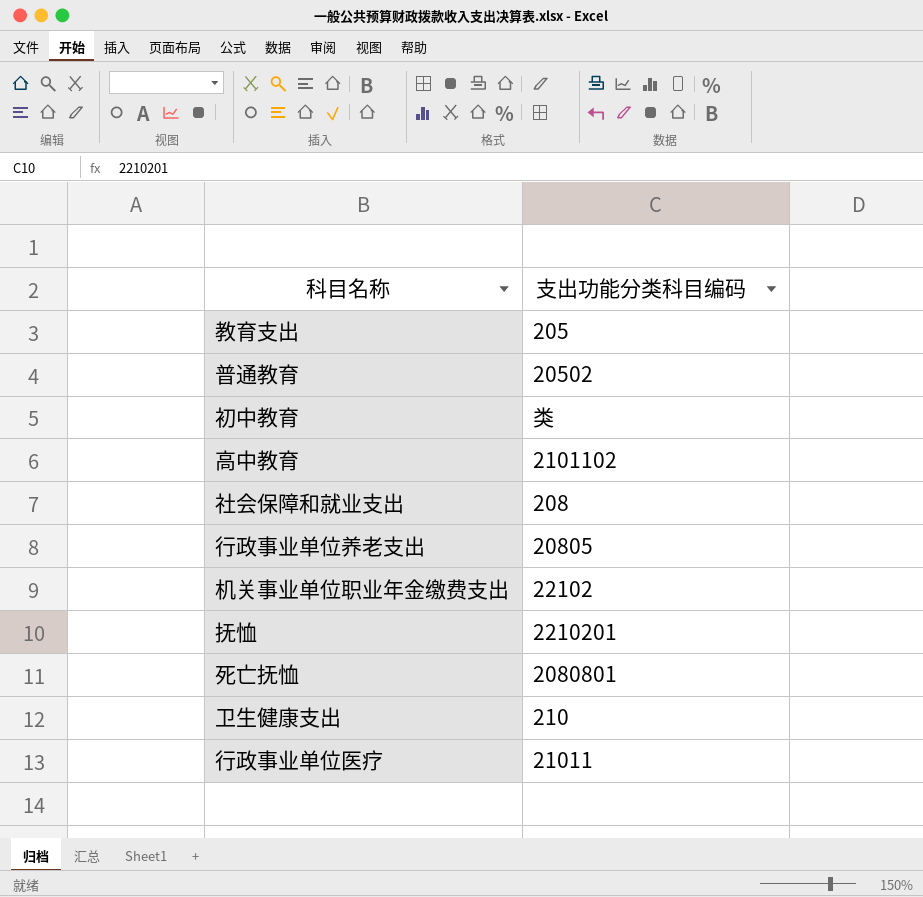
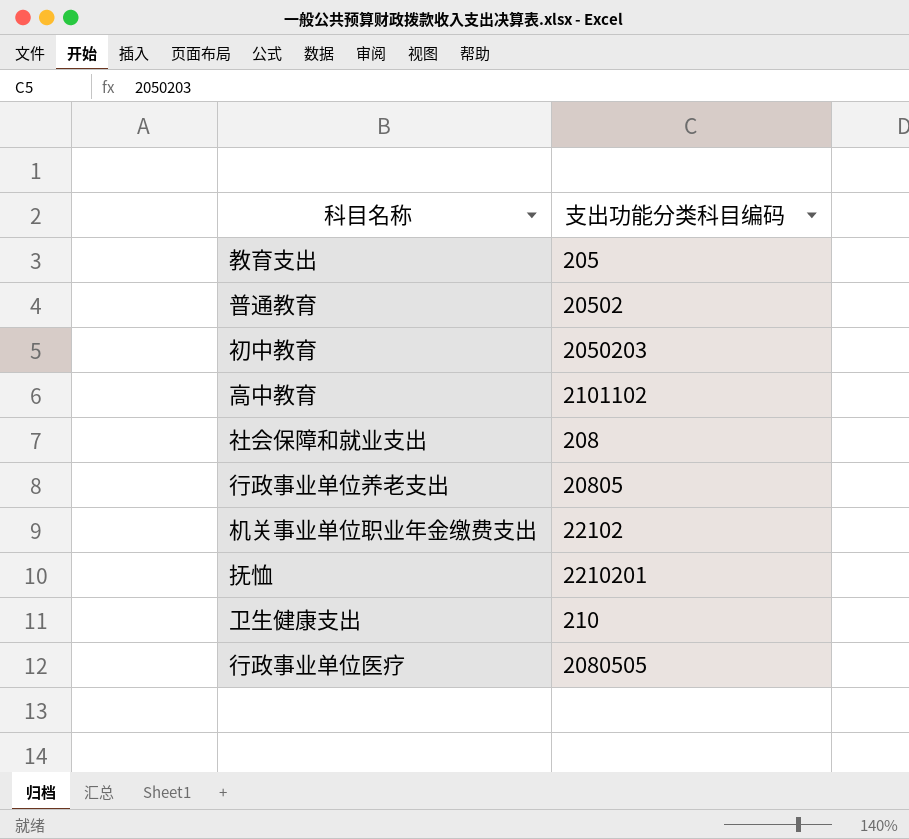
row 死亡抚恤: 2080801 -> none
初中教育 | 支出功能分类科目编码: 类 -> 2050203
行政事业单位医疗 | 支出功能分类科目编码: 21011 -> 2080505

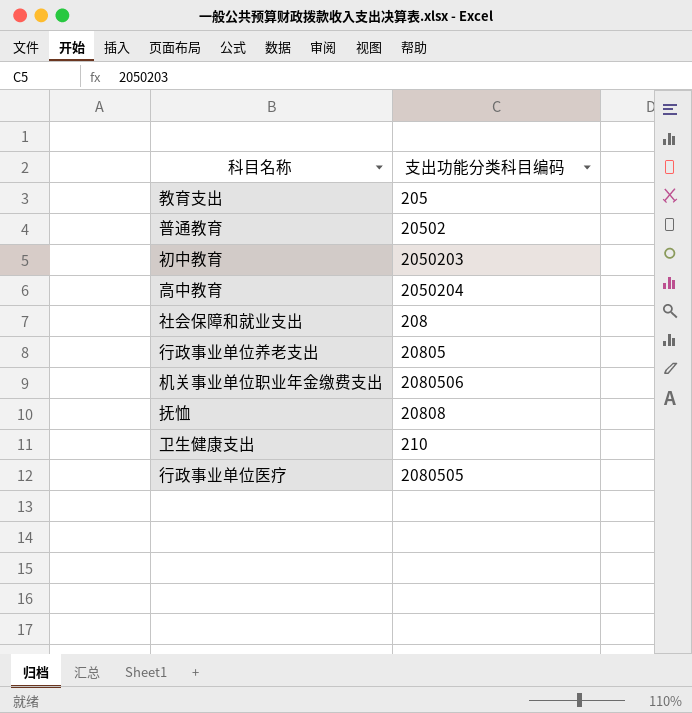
高中教育 | 支出功能分类科目编码: 2101102 -> 2050204
机关事业单位职业年金缴费支出 | 支出功能分类科目编码: 22102 -> 2080506
抚恤 | 支出功能分类科目编码: 2210201 -> 20808

